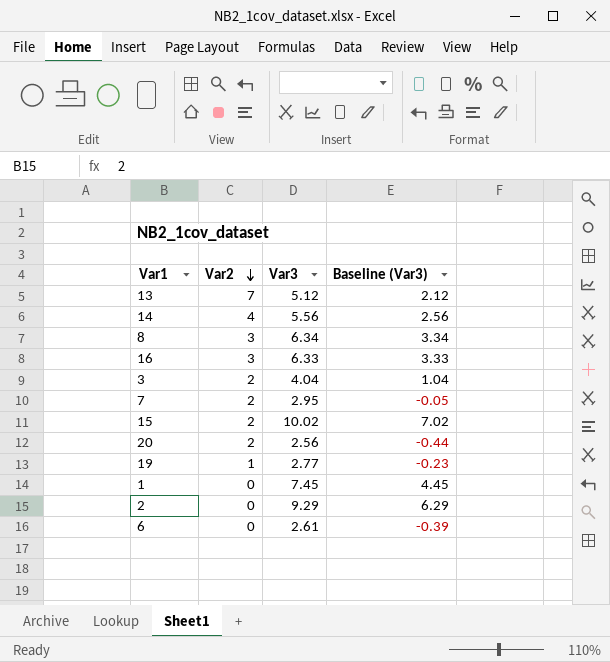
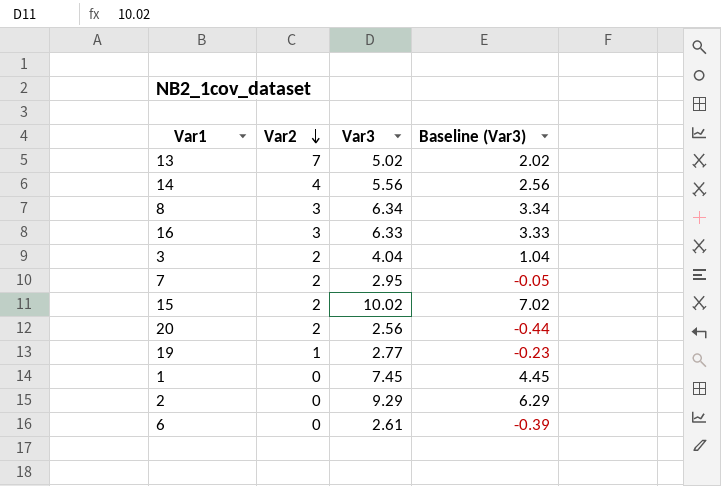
13 | Var3: 5.12 -> 5.02
13 | Baseline (Var3): 2.12 -> 2.02

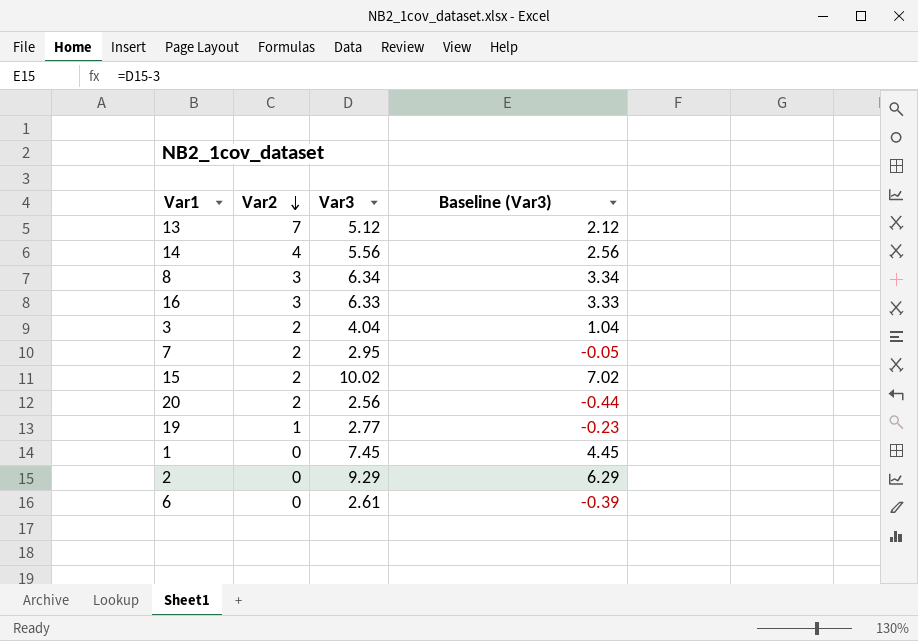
13 | Var3: 5.02 -> 5.12
13 | Baseline (Var3): 2.02 -> 2.12

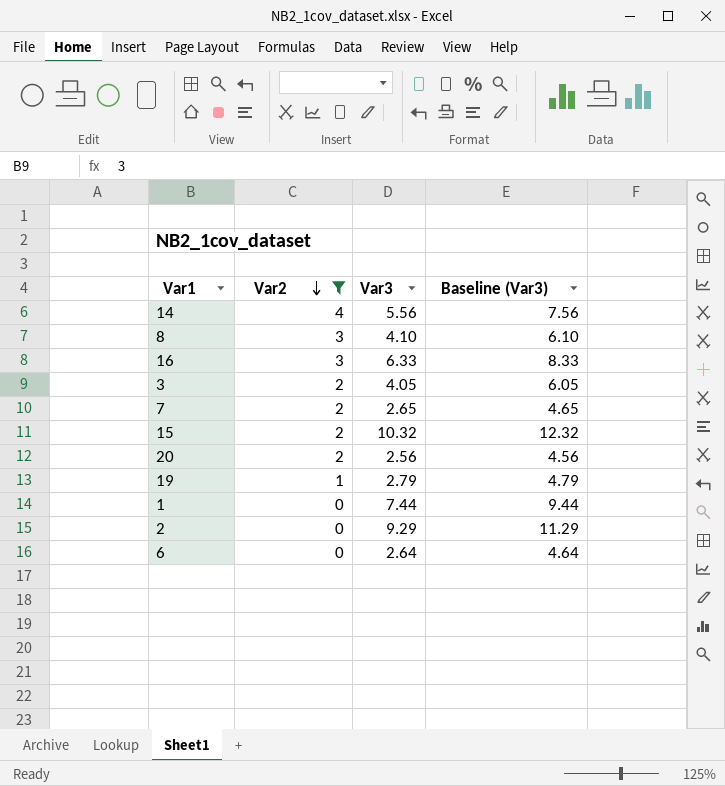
filter: none -> Var2 != 7
column Baseline (Var3) | formula: [Var3] - 3 -> [Var3] + 2
8 | Var3: 6.34 -> 4.10
3 | Var3: 4.04 -> 4.05
7 | Var3: 2.95 -> 2.65
15 | Var3: 10.02 -> 10.32
19 | Var3: 2.77 -> 2.79
1 | Var3: 7.45 -> 7.44
6 | Var3: 2.61 -> 2.64

